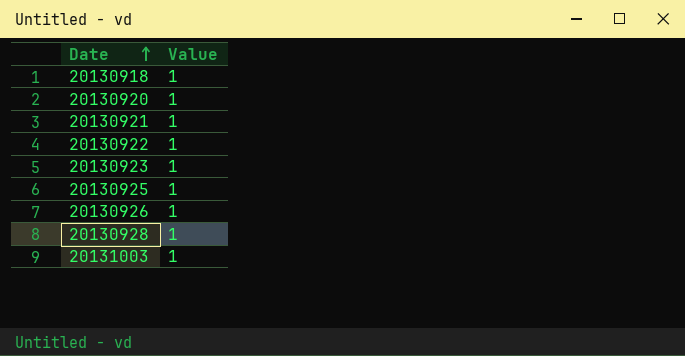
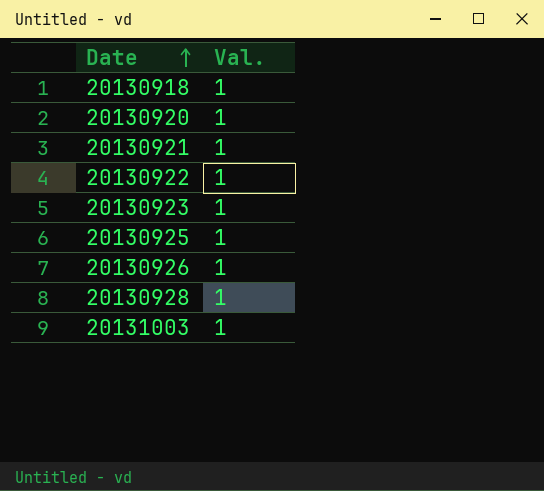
column name: Value -> Val.

